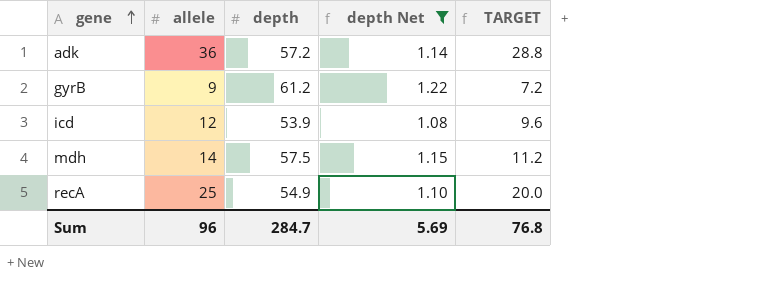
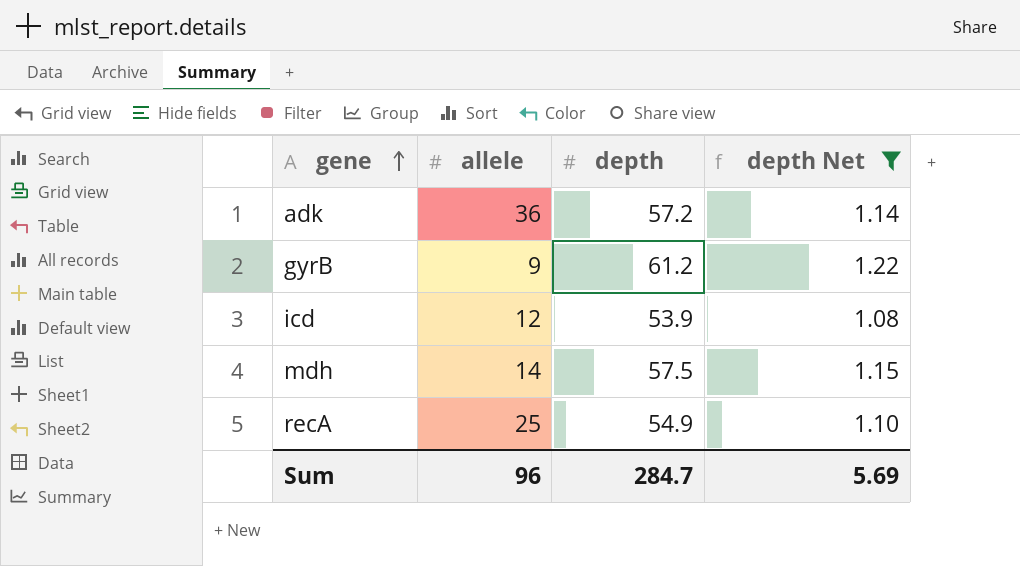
column TARGET | formula: [allele] * 0.8 -> none

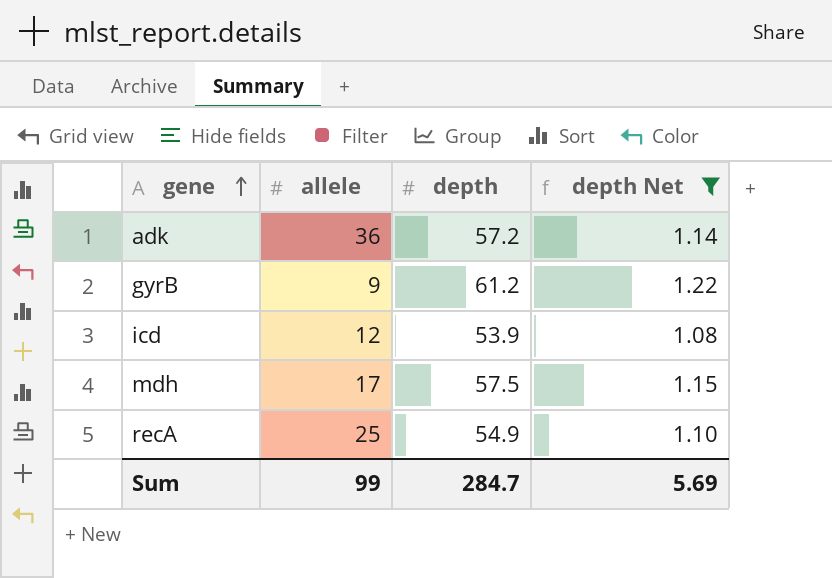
mdh | allele: 14 -> 17
Sum | allele: 96 -> 99

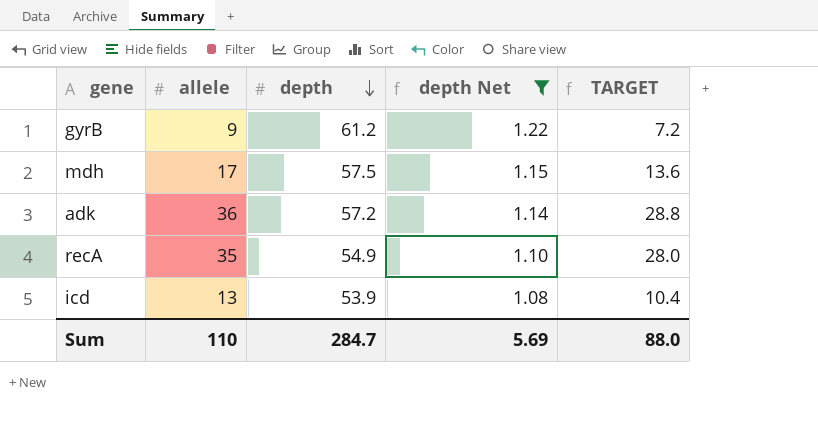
row order: gene ascending -> depth descending
column TARGET | formula: none -> [allele] * 0.8
recA | allele: 25 -> 35
icd | allele: 12 -> 13
Sum | allele: 99 -> 110

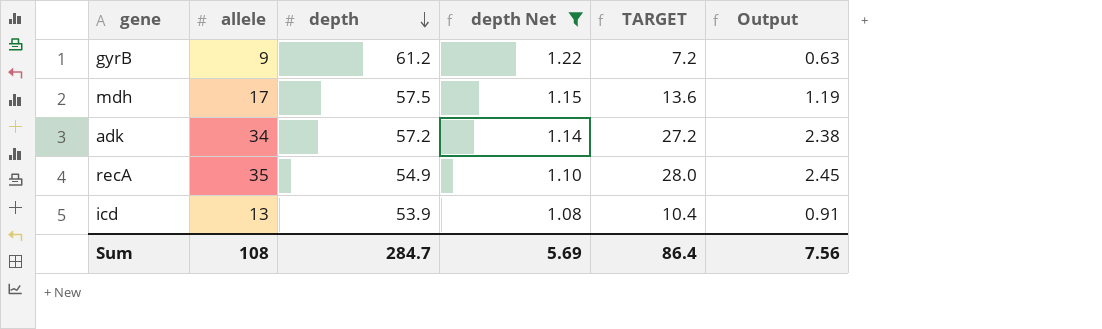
column Output | formula: none -> [allele] * 0.07
adk | allele: 36 -> 34
adk | TARGET: 28.8 -> 27.2
Sum | allele: 110 -> 108
Sum | TARGET: 88.0 -> 86.4

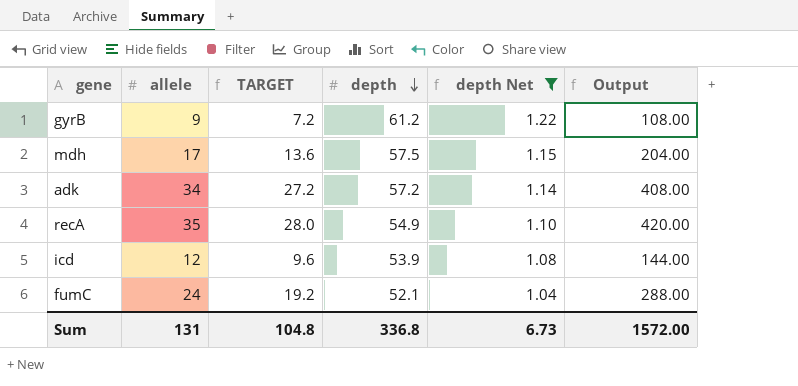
column TARGET | position: 5 -> 3
column Output | formula: [allele] * 0.07 -> [allele] * 12
icd | allele: 13 -> 12
icd | TARGET: 10.4 -> 9.6
row fumC: none -> 24 | 19.2 | 52.1 | 1.04 | 288.00
Sum | allele: 108 -> 131
Sum | TARGET: 86.4 -> 104.8
Sum | depth: 284.7 -> 336.8
Sum | depth Net: 5.69 -> 6.73
Sum | Output: 7.56 -> 1572.00

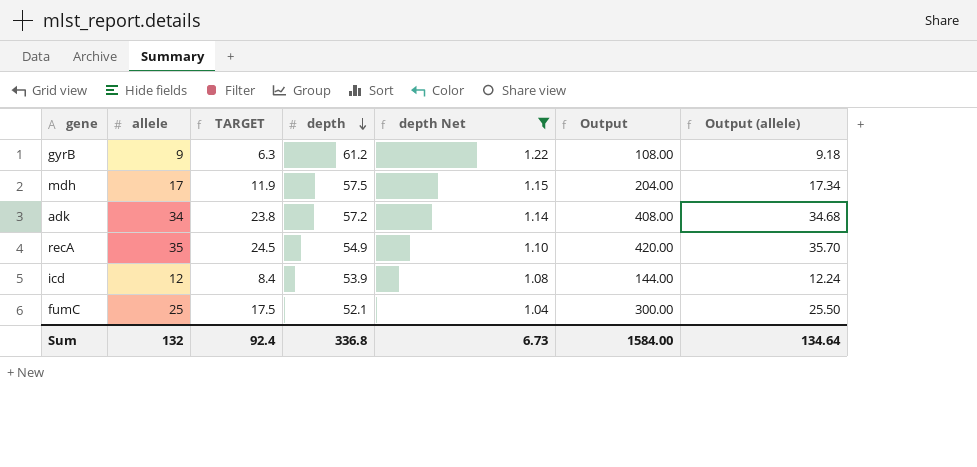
column TARGET | formula: [allele] * 0.8 -> [allele] * 0.7
column Output (allele) | formula: none -> [allele] * 1.02
fumC | allele: 24 -> 25
fumC | Output: 288.00 -> 300.00
Sum | allele: 131 -> 132
Sum | TARGET: 104.8 -> 92.4
Sum | Output: 1572.00 -> 1584.00

